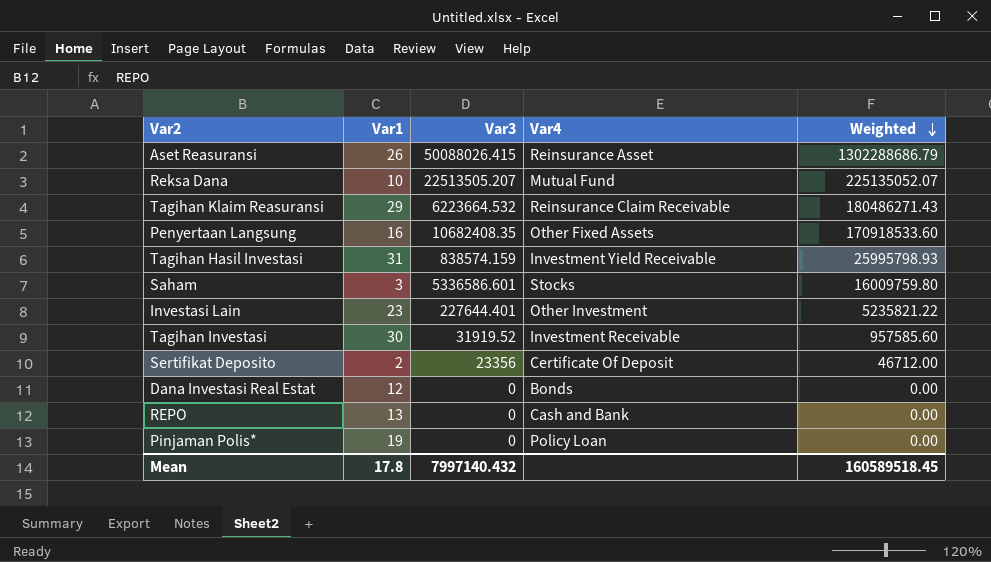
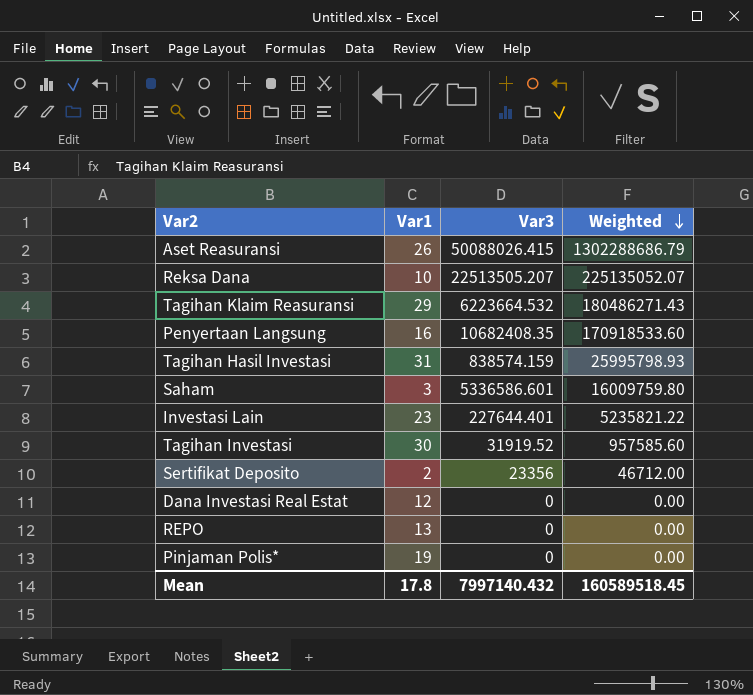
column Var4 | position: 4 -> none

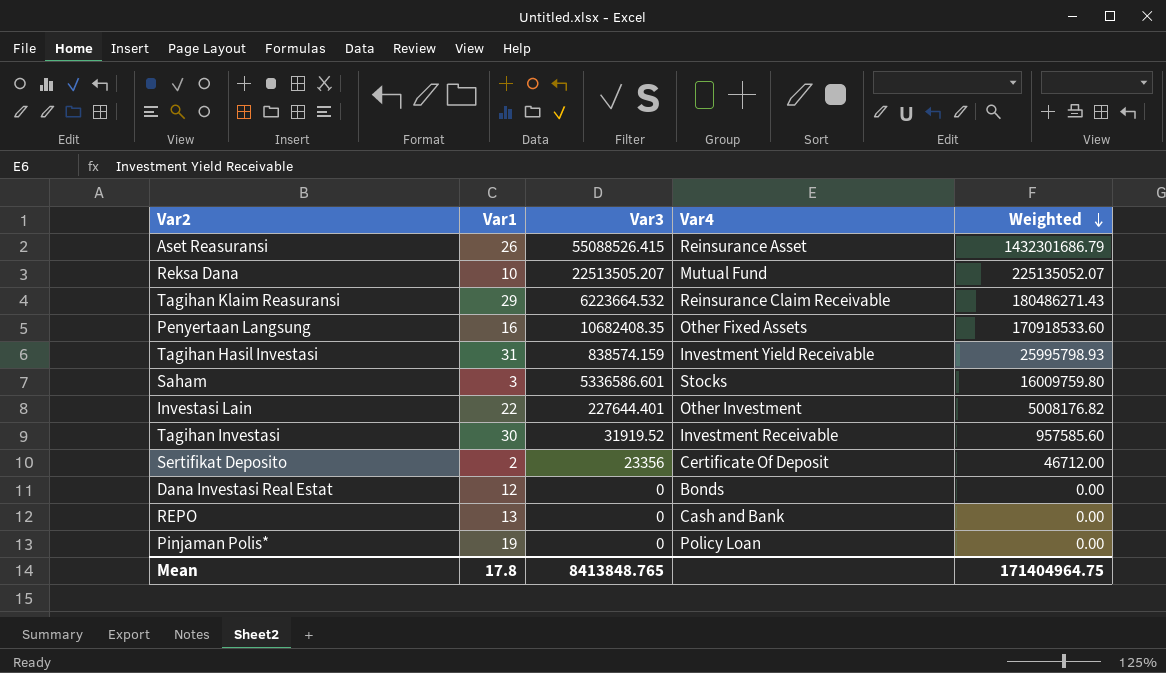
column Var4 | position: none -> 4
Aset Reasuransi | Var3: 50088026.415 -> 55088526.415
Aset Reasuransi | Weighted: 1302288686.79 -> 1432301686.79
Investasi Lain | Var1: 23 -> 22
Investasi Lain | Weighted: 5235821.22 -> 5008176.82
Mean | Var3: 7997140.432 -> 8413848.765
Mean | Weighted: 160589518.45 -> 171404964.75

